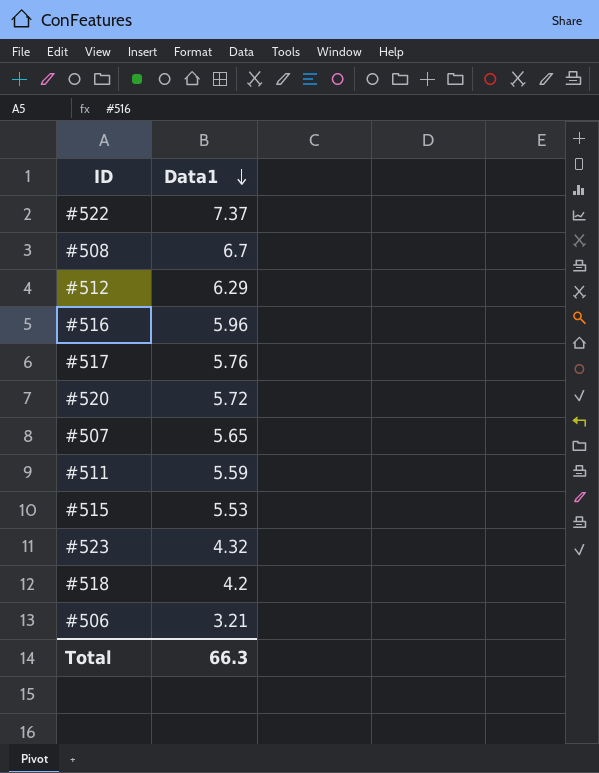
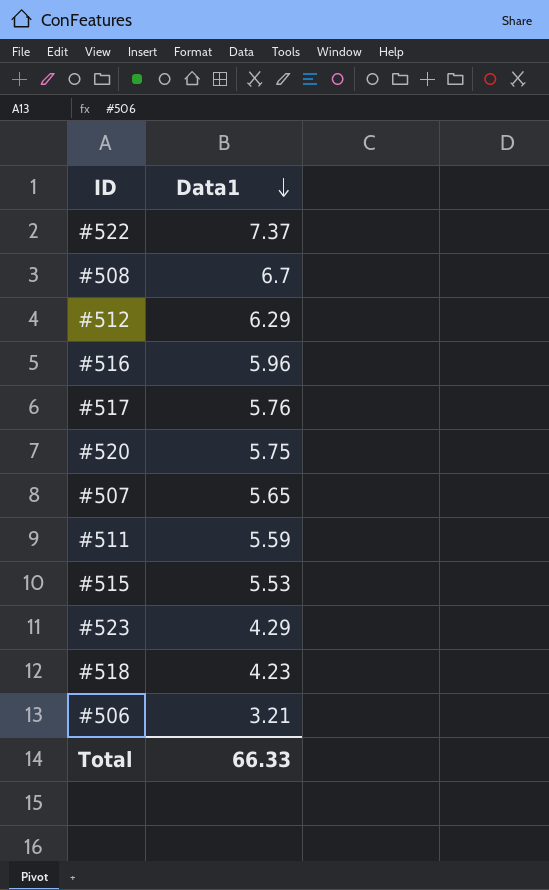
#520 | Data1: 5.72 -> 5.75
#523 | Data1: 4.32 -> 4.29
#518 | Data1: 4.2 -> 4.23
Total | Data1: 66.3 -> 66.33

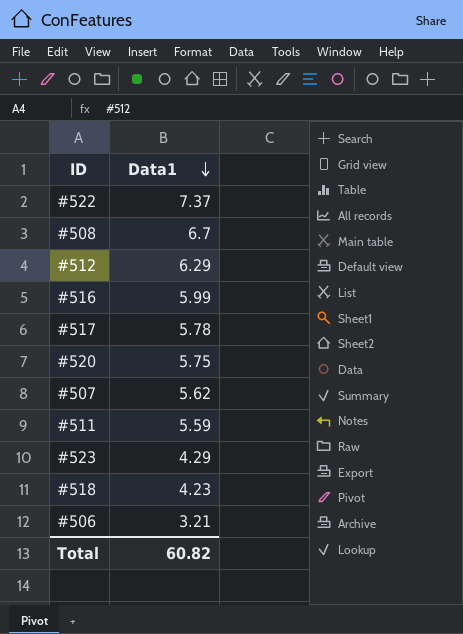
row #515: 5.53 -> none
#516 | Data1: 5.96 -> 5.99
#517 | Data1: 5.76 -> 5.78
#507 | Data1: 5.65 -> 5.62
Total | Data1: 66.33 -> 60.82

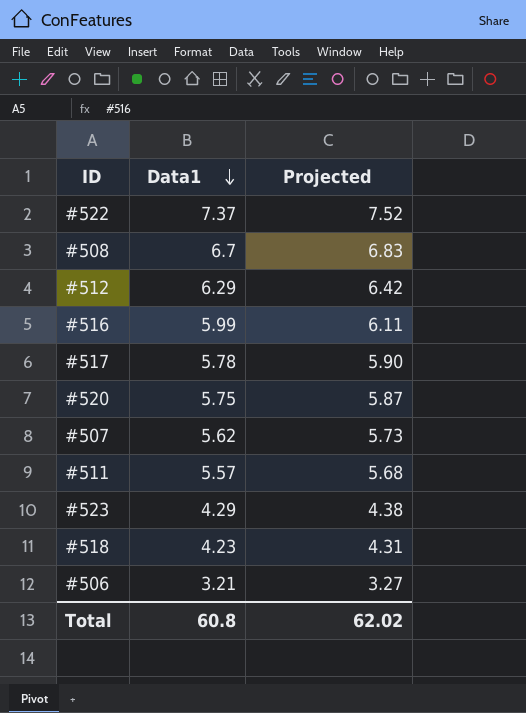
column Projected | formula: none -> [Data1] * 1.02
#511 | Data1: 5.59 -> 5.57
Total | Data1: 60.82 -> 60.8

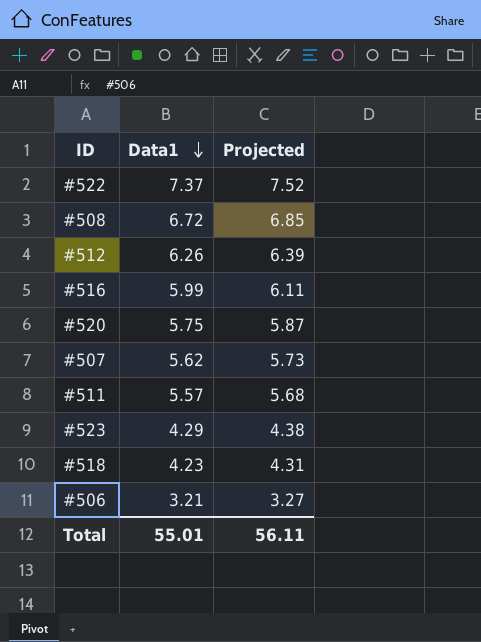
row #517: 5.78 | 5.90 -> none
#508 | Data1: 6.7 -> 6.72
#508 | Projected: 6.83 -> 6.85
#512 | Data1: 6.29 -> 6.26
#512 | Projected: 6.42 -> 6.39
Total | Data1: 60.8 -> 55.01
Total | Projected: 62.02 -> 56.11

